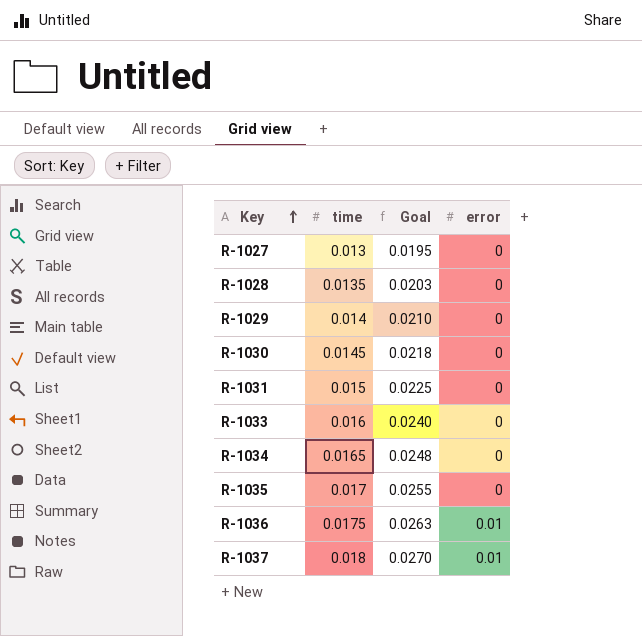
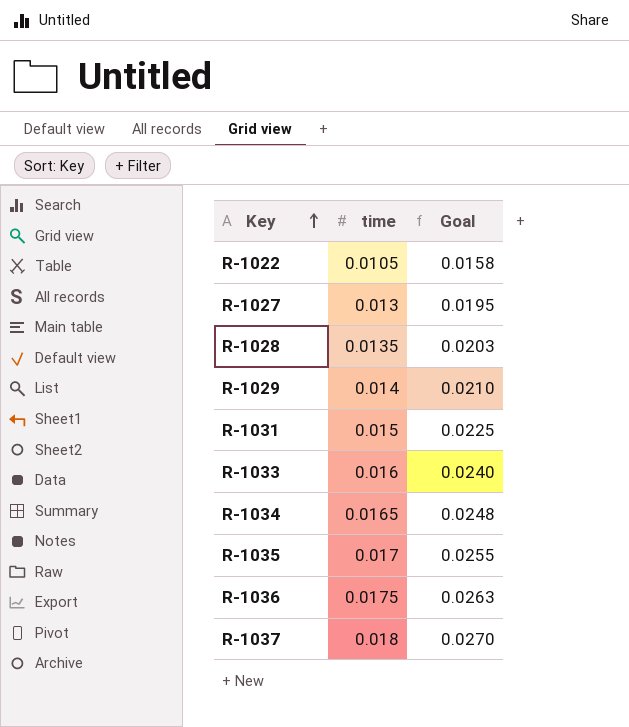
column error | position: 4 -> none
row R-1030: 0.0145 | 0.0218 | 0 -> none
row R-1022: none -> 0.0105 | 0.0158

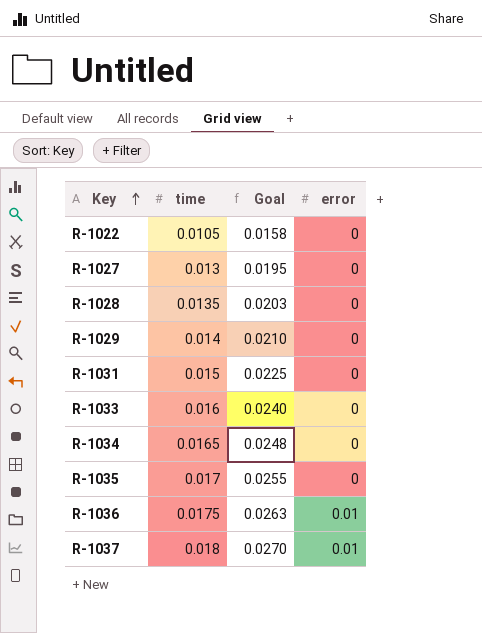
column error | position: none -> 4

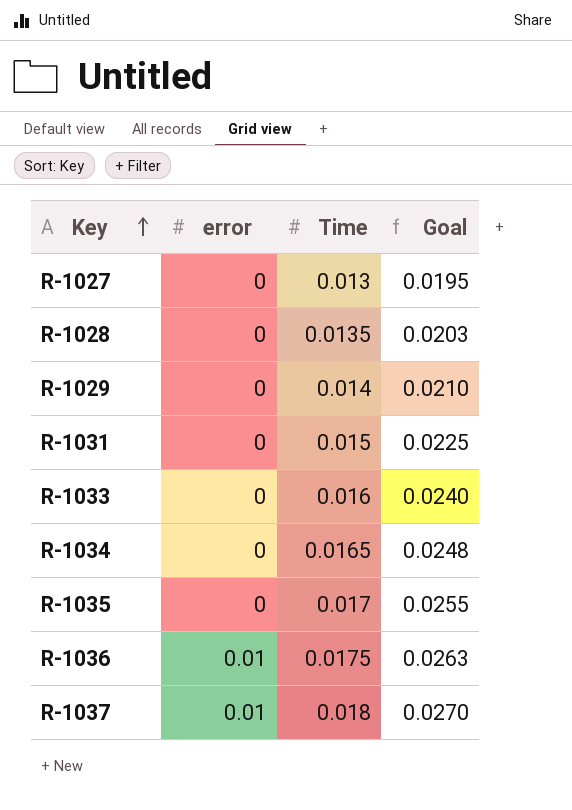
column error | position: 4 -> 2
column name: time -> Time
row R-1022: 0.0105 | 0.0158 | 0 -> none

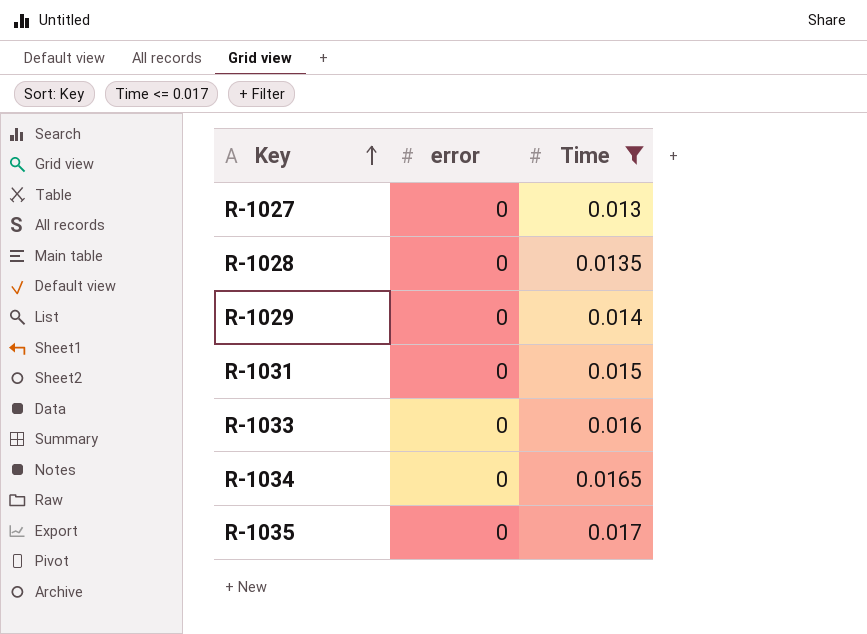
filter: none -> Time <= 0.017
column Goal | formula: [Time] * 1.5 -> none

